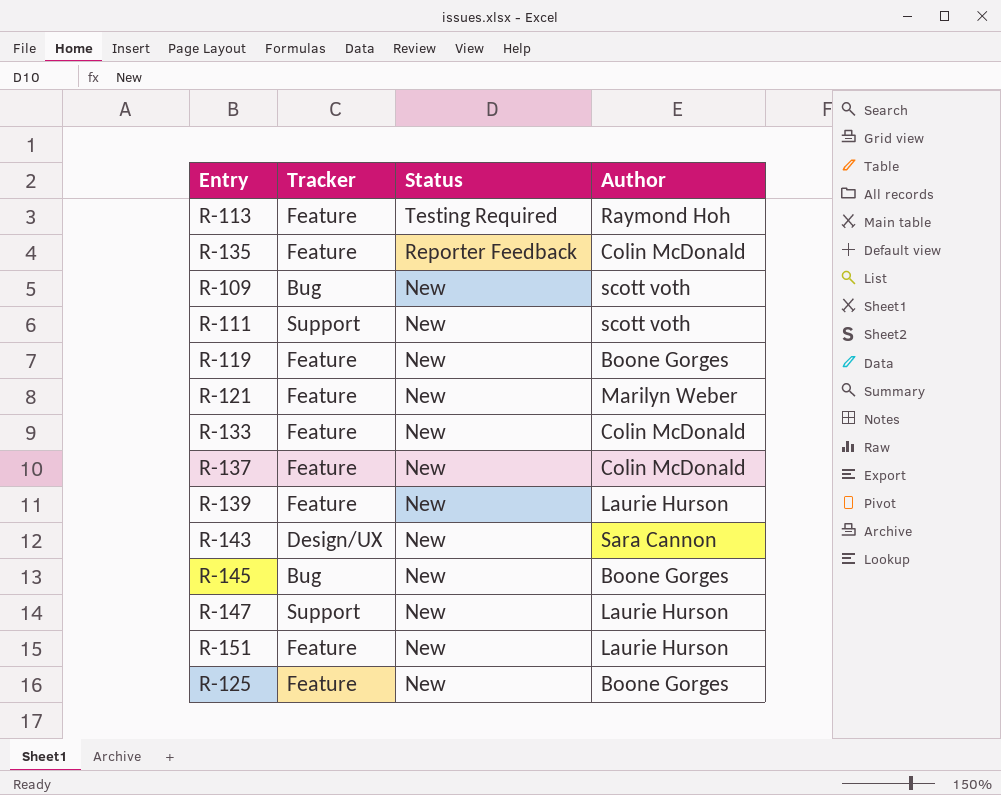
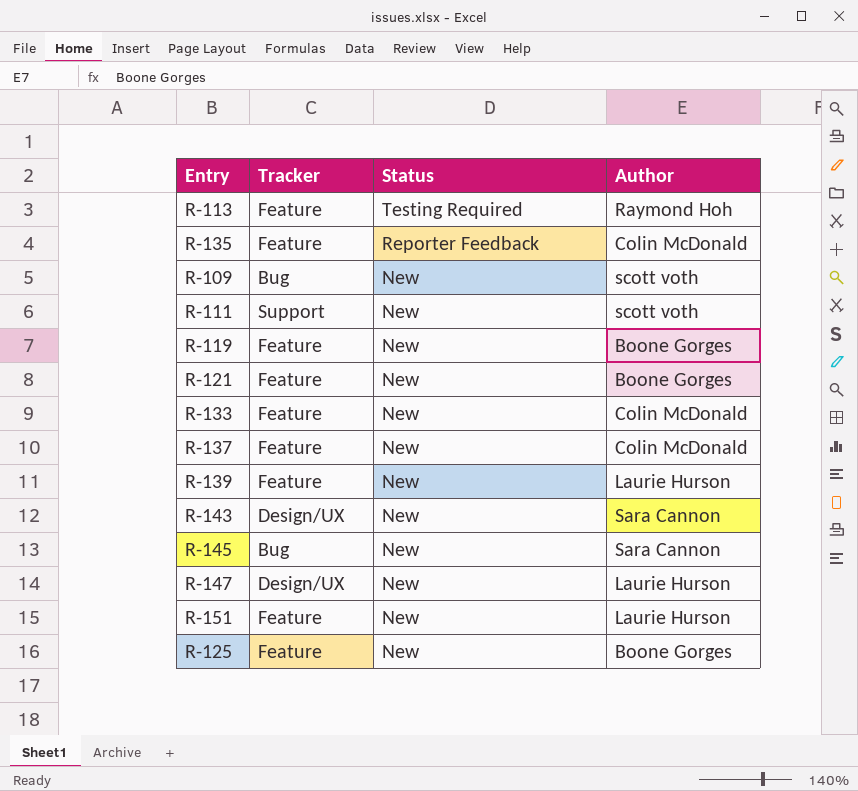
R-121 | Author: Marilyn Weber -> Boone Gorges
R-145 | Author: Boone Gorges -> Sara Cannon
R-147 | Tracker: Support -> Design/UX

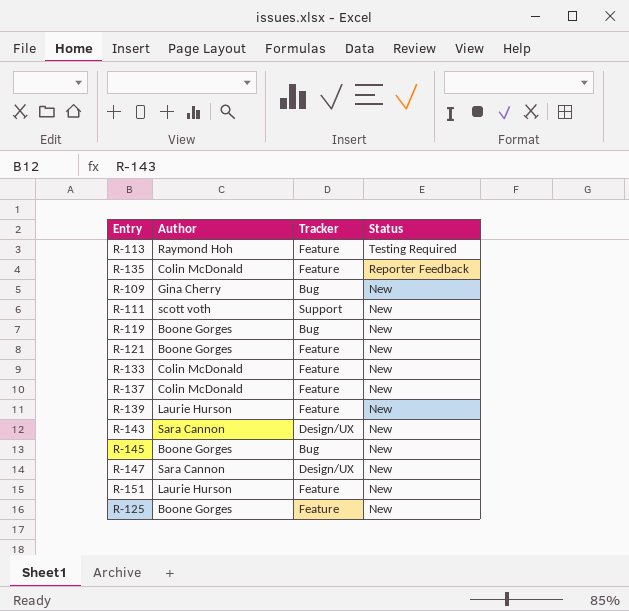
column Author | position: 4 -> 2
R-109 | Author: scott voth -> Gina Cherry
R-119 | Tracker: Feature -> Bug
R-145 | Author: Sara Cannon -> Boone Gorges
R-147 | Author: Laurie Hurson -> Sara Cannon

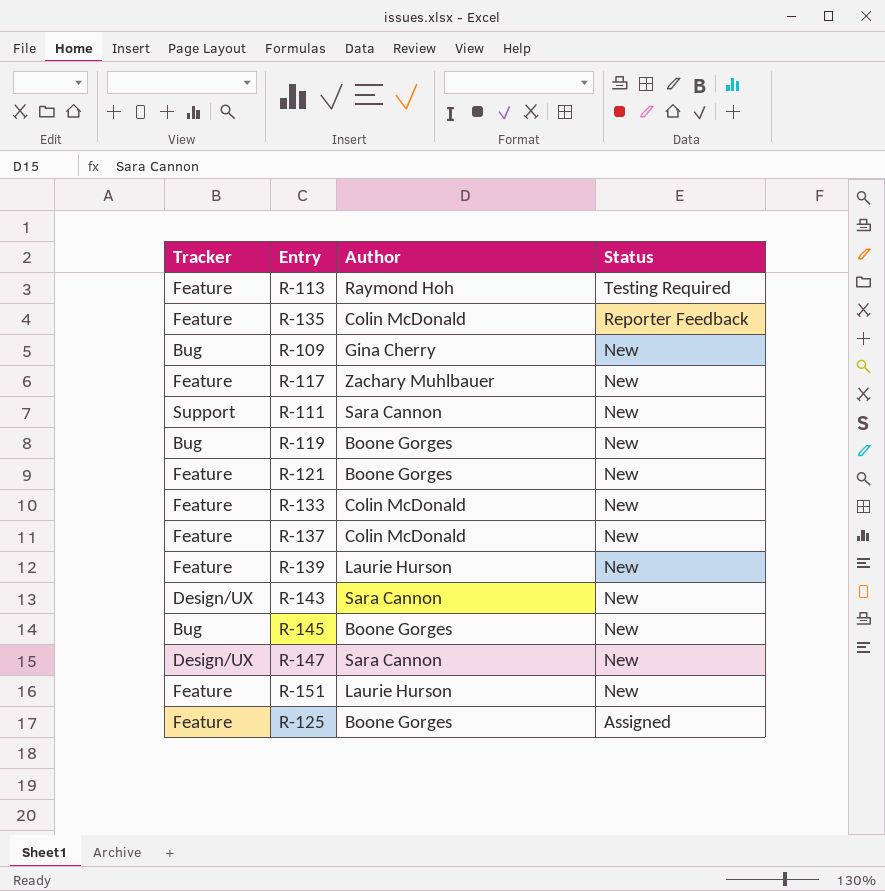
column Tracker | position: 3 -> 1
row R-117: none -> Feature | Zachary Muhlbauer | New
R-111 | Author: scott voth -> Sara Cannon
R-125 | Status: New -> Assigned

